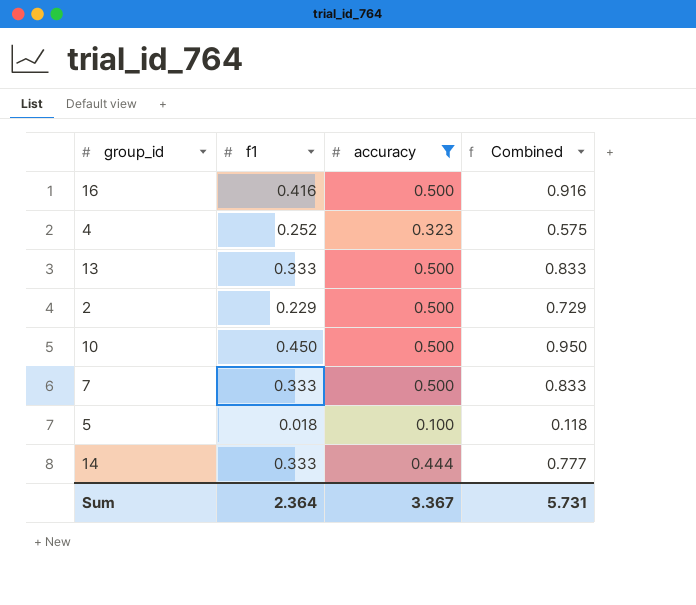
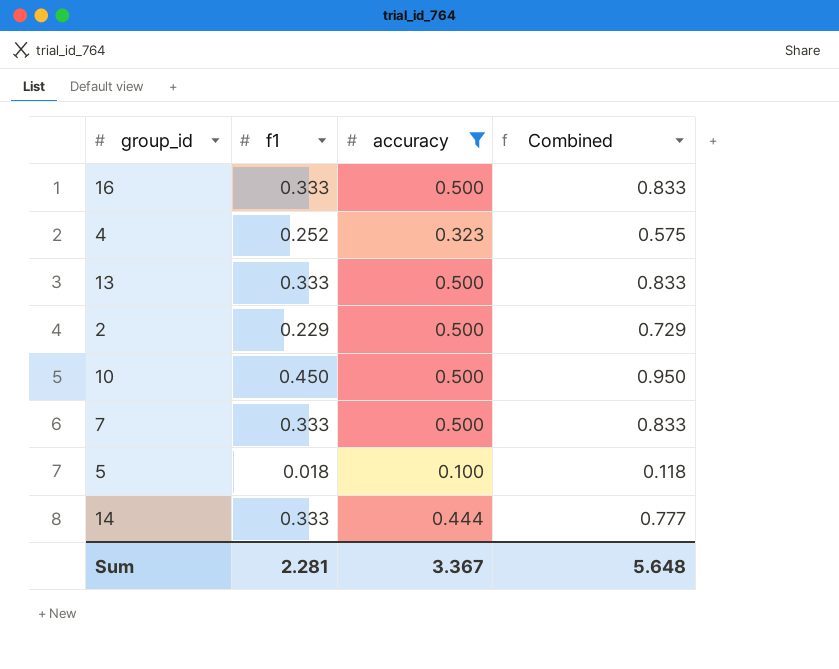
16 | f1: 0.416 -> 0.333
16 | Combined: 0.916 -> 0.833
Sum | f1: 2.364 -> 2.281
Sum | Combined: 5.731 -> 5.648

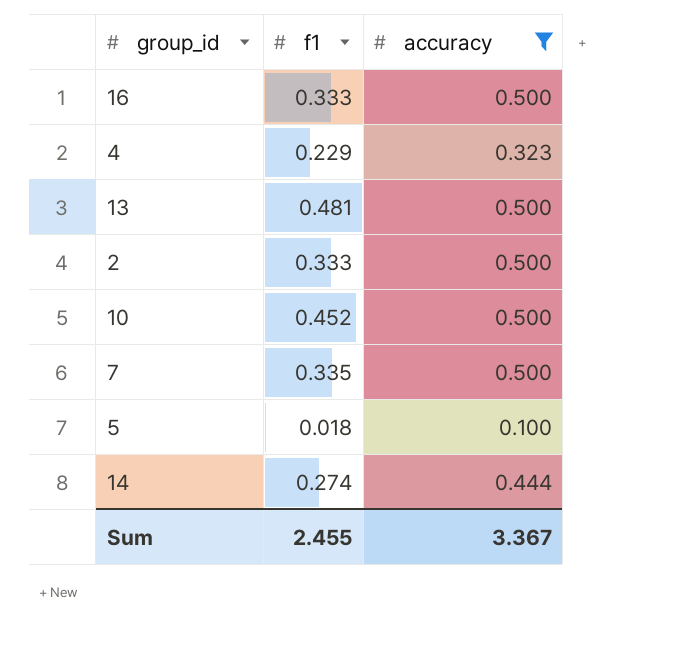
column Combined | formula: [f1] + [accuracy] -> none
4 | f1: 0.252 -> 0.229
13 | f1: 0.333 -> 0.481
2 | f1: 0.229 -> 0.333
10 | f1: 0.450 -> 0.452
7 | f1: 0.333 -> 0.335
14 | f1: 0.333 -> 0.274
Sum | f1: 2.281 -> 2.455

